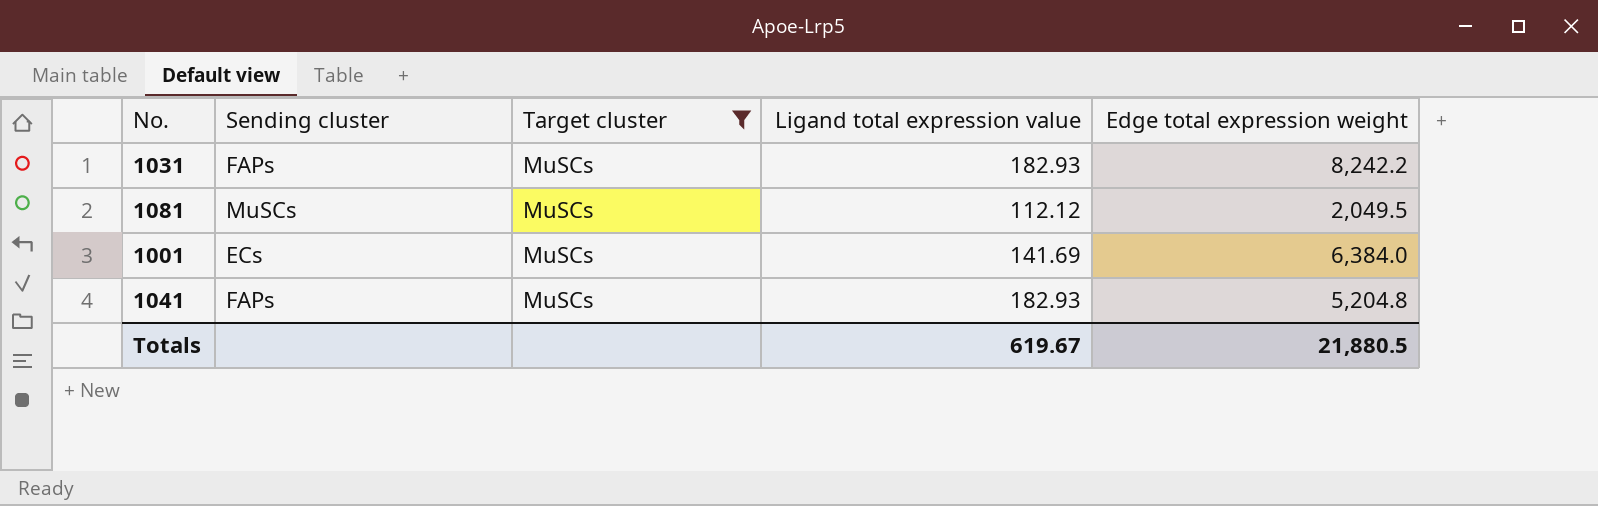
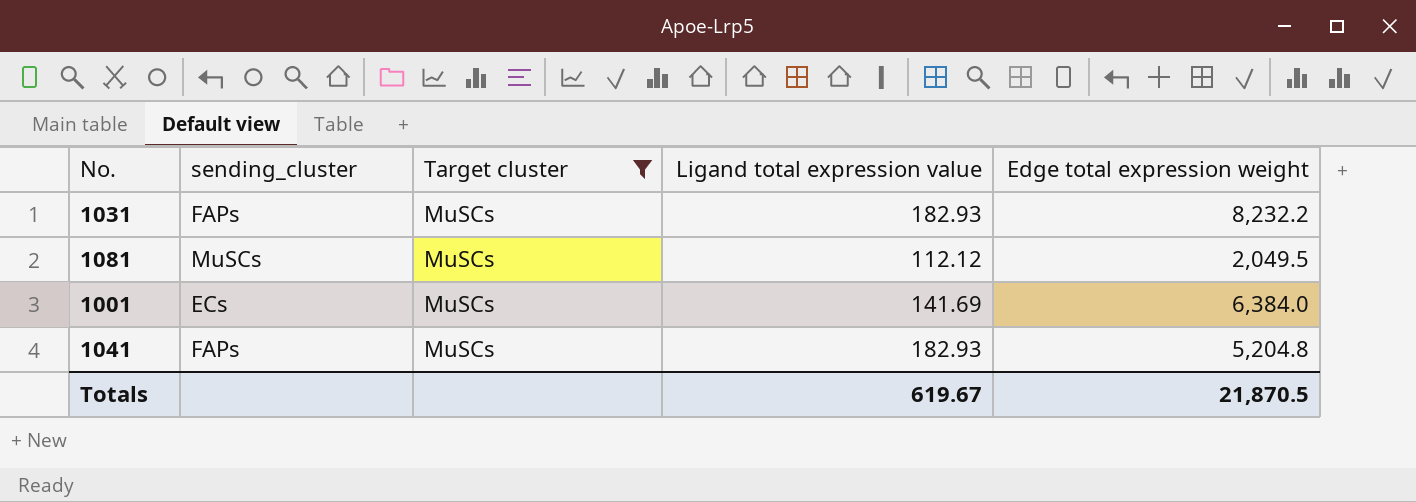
column name: Sending cluster -> sending_cluster
1031 | Edge total expression weight: 8,242.2 -> 8,232.2
Totals | Edge total expression weight: 21,880.5 -> 21,870.5

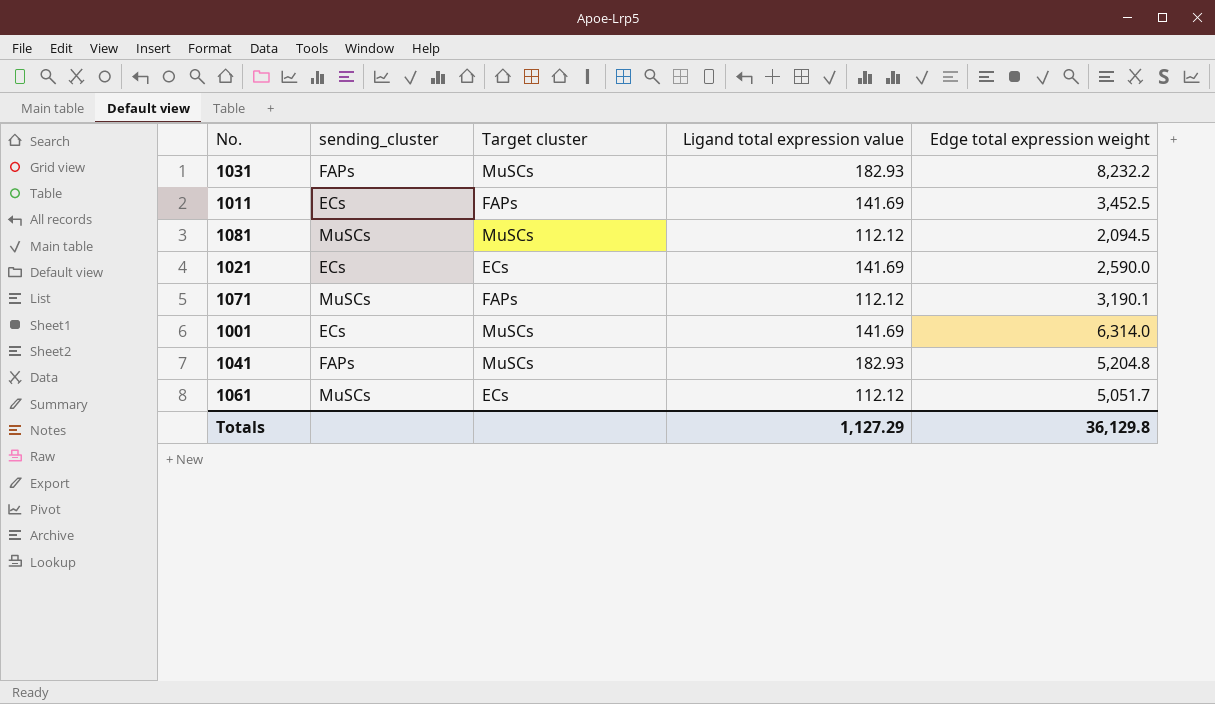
filter: Target cluster = MuSCs -> none
1081 | Edge total expression weight: 2,049.5 -> 2,094.5
1001 | Edge total expression weight: 6,384.0 -> 6,314.0
Totals | Ligand total expression value: 619.67 -> 1,127.29
Totals | Edge total expression weight: 21,870.5 -> 36,129.8

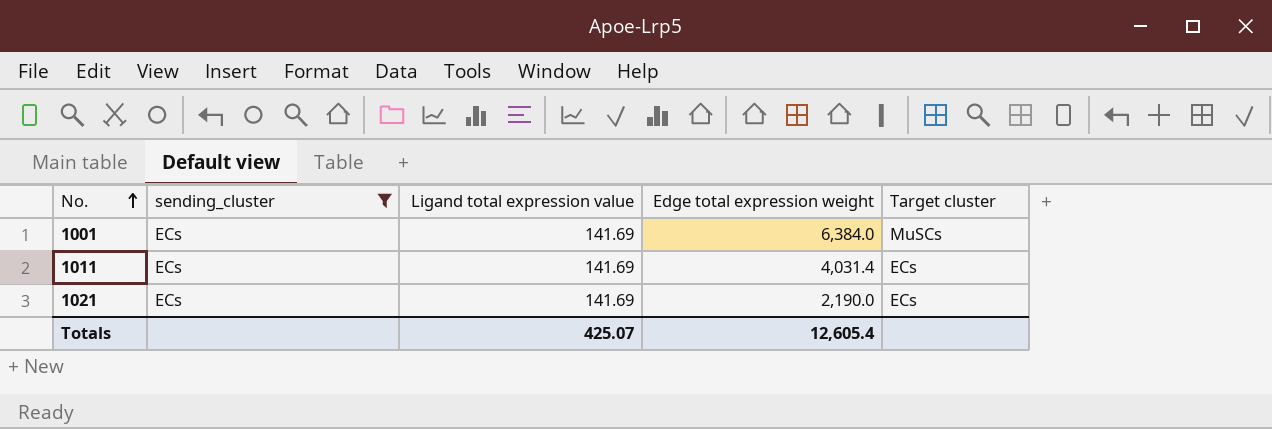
filter: none -> sending_cluster = ECs
row order: none -> No. ascending
column Target cluster | position: 3 -> 5
1001 | Edge total expression weight: 6,314.0 -> 6,384.0
1011 | Edge total expression weight: 3,452.5 -> 4,031.4
1011 | Target cluster: FAPs -> ECs
1021 | Edge total expression weight: 2,590.0 -> 2,190.0
Totals | Ligand total expression value: 1,127.29 -> 425.07
Totals | Edge total expression weight: 36,129.8 -> 12,605.4

